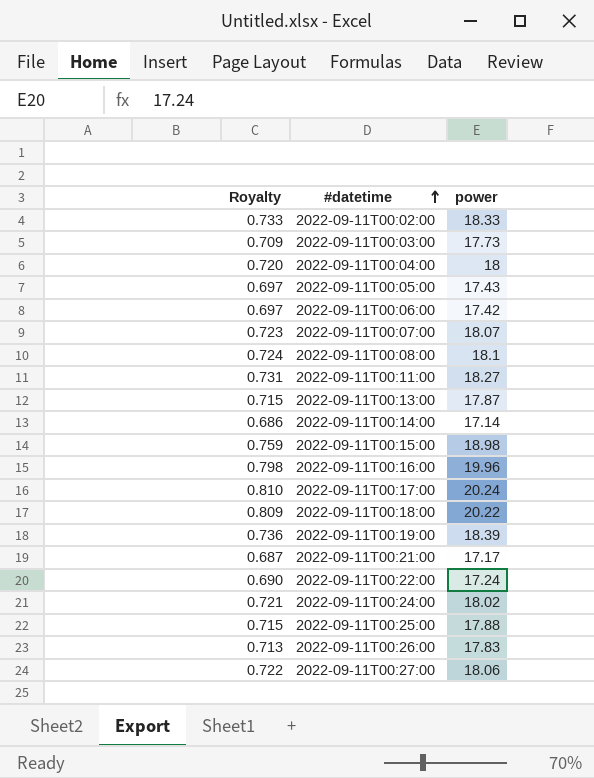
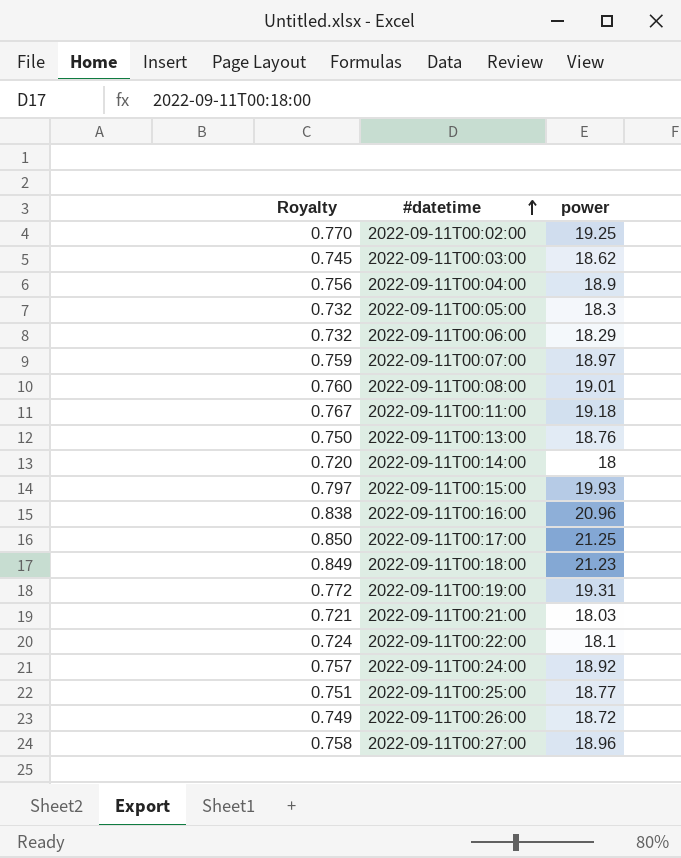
2022-09-11T00:02:00 | Royalty: 0.733 -> 0.770
2022-09-11T00:02:00 | power: 18.33 -> 19.25
2022-09-11T00:03:00 | Royalty: 0.709 -> 0.745
2022-09-11T00:03:00 | power: 17.73 -> 18.62
2022-09-11T00:04:00 | Royalty: 0.720 -> 0.756
2022-09-11T00:04:00 | power: 18 -> 18.9
2022-09-11T00:05:00 | Royalty: 0.697 -> 0.732
2022-09-11T00:05:00 | power: 17.43 -> 18.3
2022-09-11T00:06:00 | Royalty: 0.697 -> 0.732
2022-09-11T00:06:00 | power: 17.42 -> 18.29
2022-09-11T00:07:00 | Royalty: 0.723 -> 0.759
2022-09-11T00:07:00 | power: 18.07 -> 18.97
2022-09-11T00:08:00 | Royalty: 0.724 -> 0.760
2022-09-11T00:08:00 | power: 18.1 -> 19.01
2022-09-11T00:11:00 | Royalty: 0.731 -> 0.767
2022-09-11T00:11:00 | power: 18.27 -> 19.18
2022-09-11T00:13:00 | Royalty: 0.715 -> 0.750
2022-09-11T00:13:00 | power: 17.87 -> 18.76
2022-09-11T00:14:00 | Royalty: 0.686 -> 0.720
2022-09-11T00:14:00 | power: 17.14 -> 18
2022-09-11T00:15:00 | Royalty: 0.759 -> 0.797
2022-09-11T00:15:00 | power: 18.98 -> 19.93
2022-09-11T00:16:00 | Royalty: 0.798 -> 0.838
2022-09-11T00:16:00 | power: 19.96 -> 20.96
2022-09-11T00:17:00 | Royalty: 0.810 -> 0.850
2022-09-11T00:17:00 | power: 20.24 -> 21.25
2022-09-11T00:18:00 | Royalty: 0.809 -> 0.849
2022-09-11T00:18:00 | power: 20.22 -> 21.23
2022-09-11T00:19:00 | Royalty: 0.736 -> 0.772
2022-09-11T00:19:00 | power: 18.39 -> 19.31
2022-09-11T00:21:00 | Royalty: 0.687 -> 0.721
2022-09-11T00:21:00 | power: 17.17 -> 18.03
2022-09-11T00:22:00 | Royalty: 0.690 -> 0.724
2022-09-11T00:22:00 | power: 17.24 -> 18.1
2022-09-11T00:24:00 | Royalty: 0.721 -> 0.757
2022-09-11T00:24:00 | power: 18.02 -> 18.92
2022-09-11T00:25:00 | Royalty: 0.715 -> 0.751
2022-09-11T00:25:00 | power: 17.88 -> 18.77
2022-09-11T00:26:00 | Royalty: 0.713 -> 0.749
2022-09-11T00:26:00 | power: 17.83 -> 18.72
2022-09-11T00:27:00 | Royalty: 0.722 -> 0.758
2022-09-11T00:27:00 | power: 18.06 -> 18.96

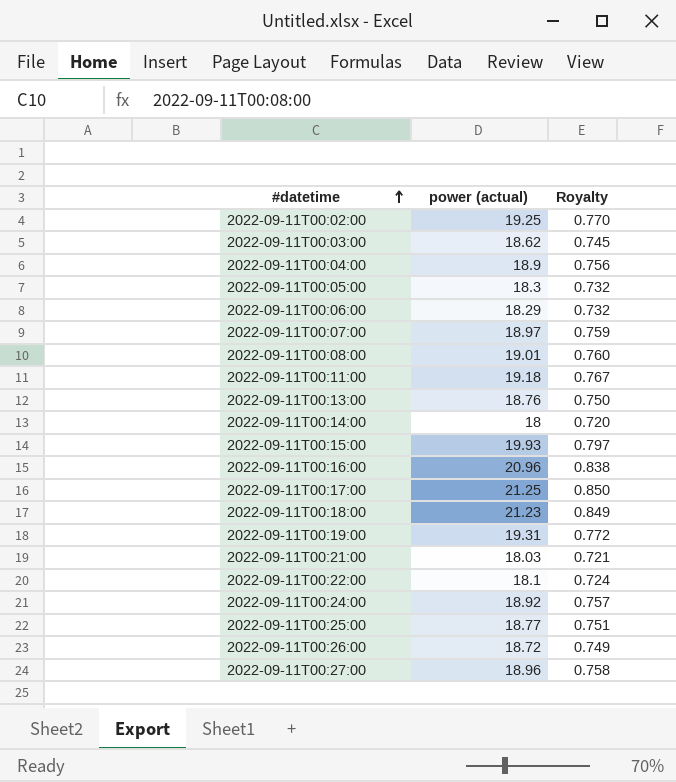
column name: power -> power (actual)
column Royalty | position: 1 -> 3

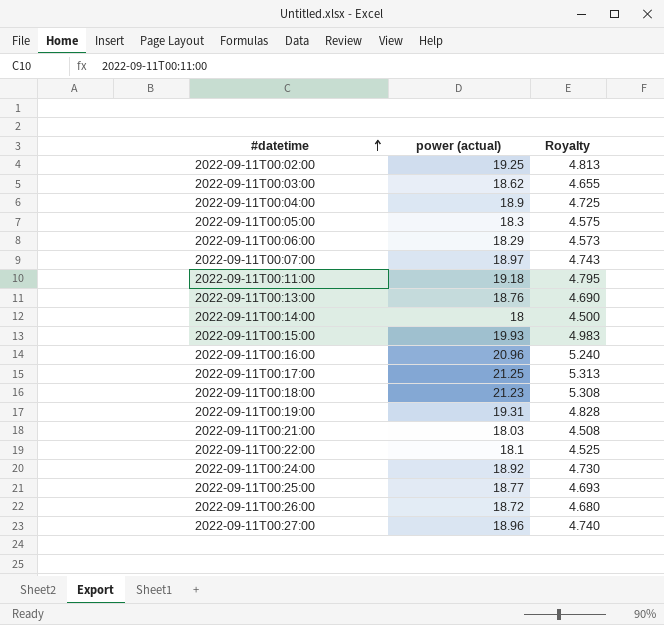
column Royalty | formula: [power (actual)] * 0.04 -> [power (actual)] * 0.25
row 2022-09-11T00:08:00: 19.01 | 0.760 -> none

